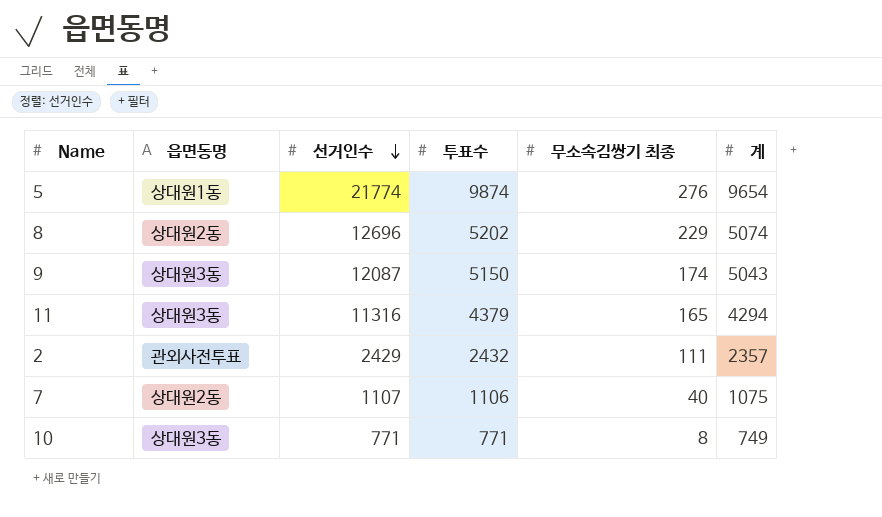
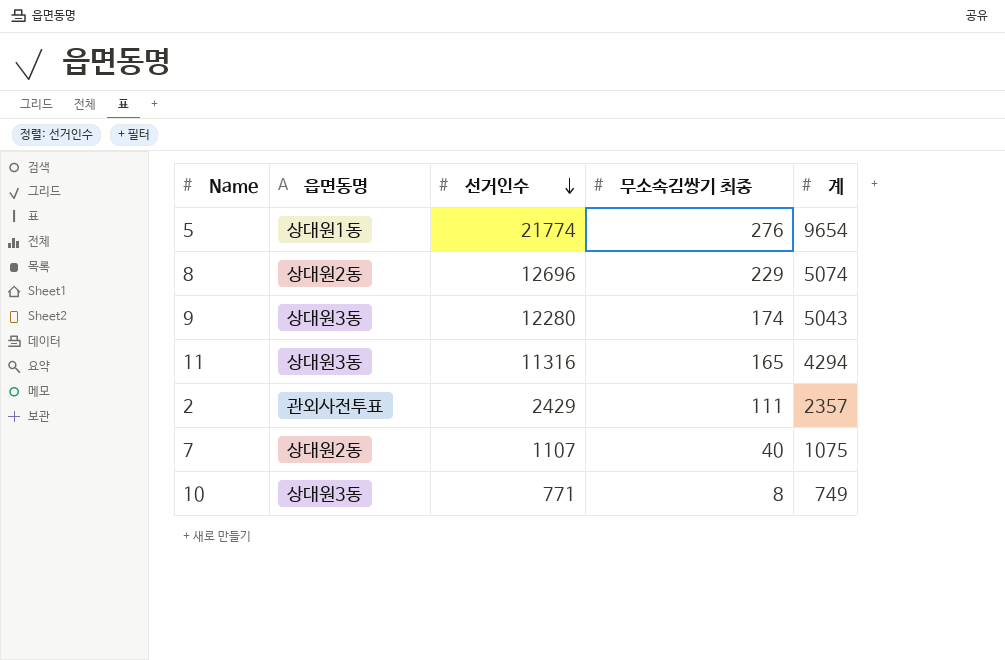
column 투표수 | position: 4 -> none
9 | 선거인수: 12087 -> 12280

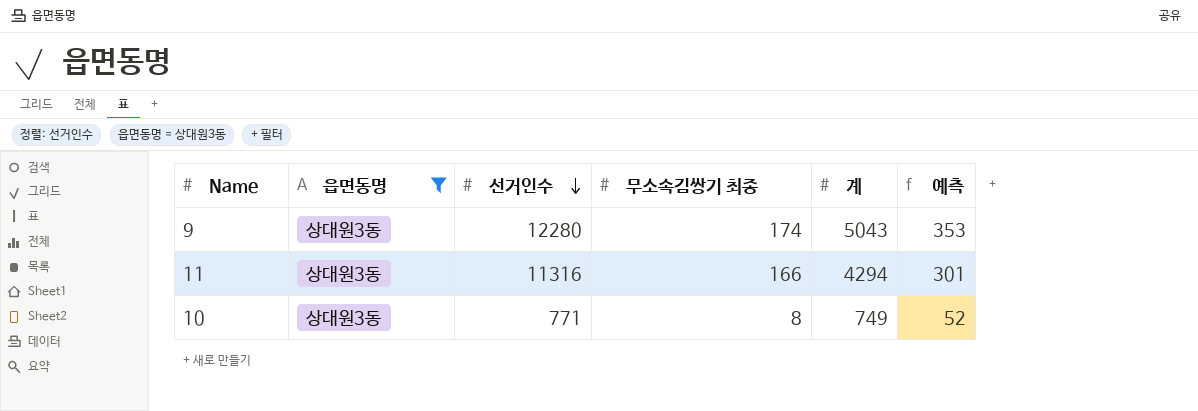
filter: none -> 읍면동명 = 상대원3동
column 예측 | formula: none -> [계] * 0.07
11 | 무소속김쌍기 최종: 165 -> 166

